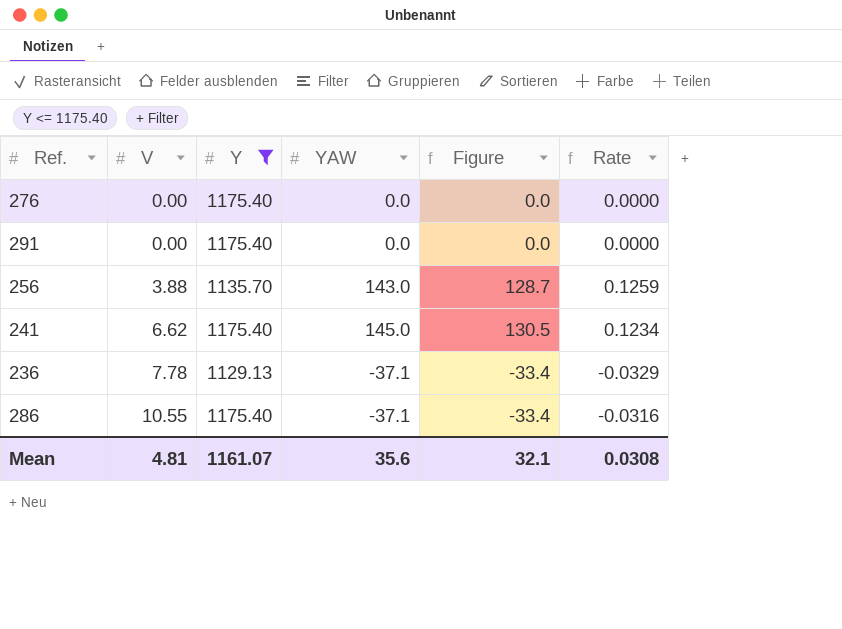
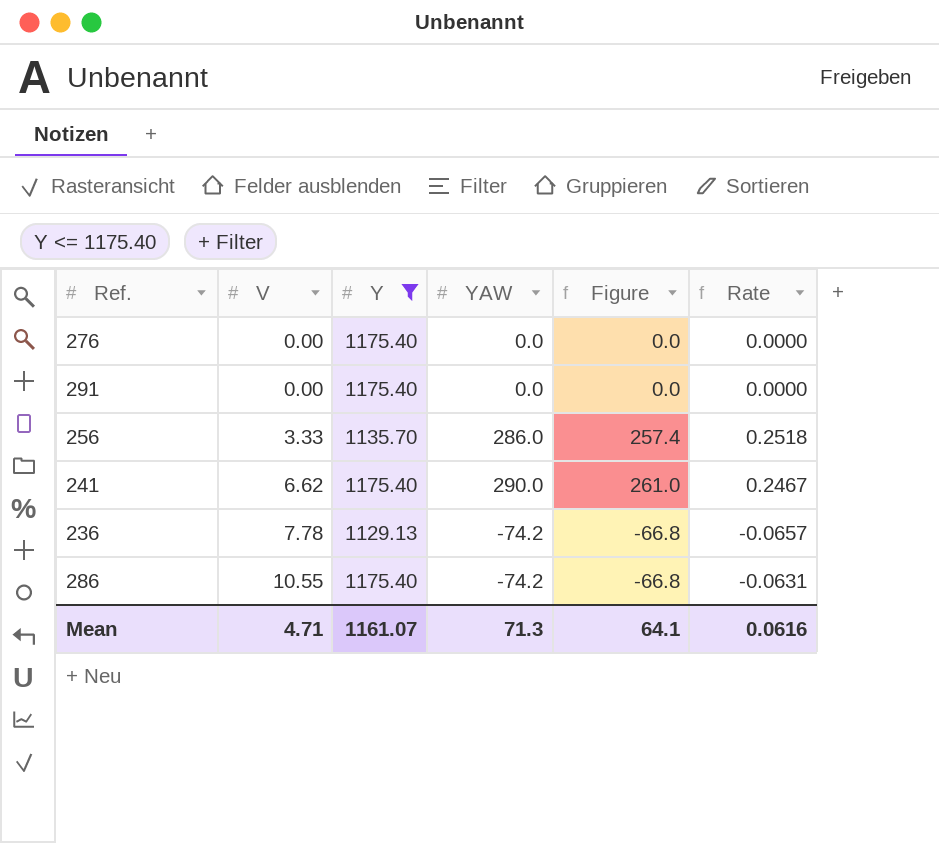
256 | V: 3.88 -> 3.33
256 | YAW: 143.0 -> 286.0
256 | Figure: 128.7 -> 257.4
256 | Rate: 0.1259 -> 0.2518
241 | YAW: 145.0 -> 290.0
241 | Figure: 130.5 -> 261.0
241 | Rate: 0.1234 -> 0.2467
236 | YAW: -37.1 -> -74.2
236 | Figure: -33.4 -> -66.8
236 | Rate: -0.0329 -> -0.0657
286 | YAW: -37.1 -> -74.2
286 | Figure: -33.4 -> -66.8
286 | Rate: -0.0316 -> -0.0631
Mean | V: 4.81 -> 4.71
Mean | YAW: 35.6 -> 71.3
Mean | Figure: 32.1 -> 64.1
Mean | Rate: 0.0308 -> 0.0616

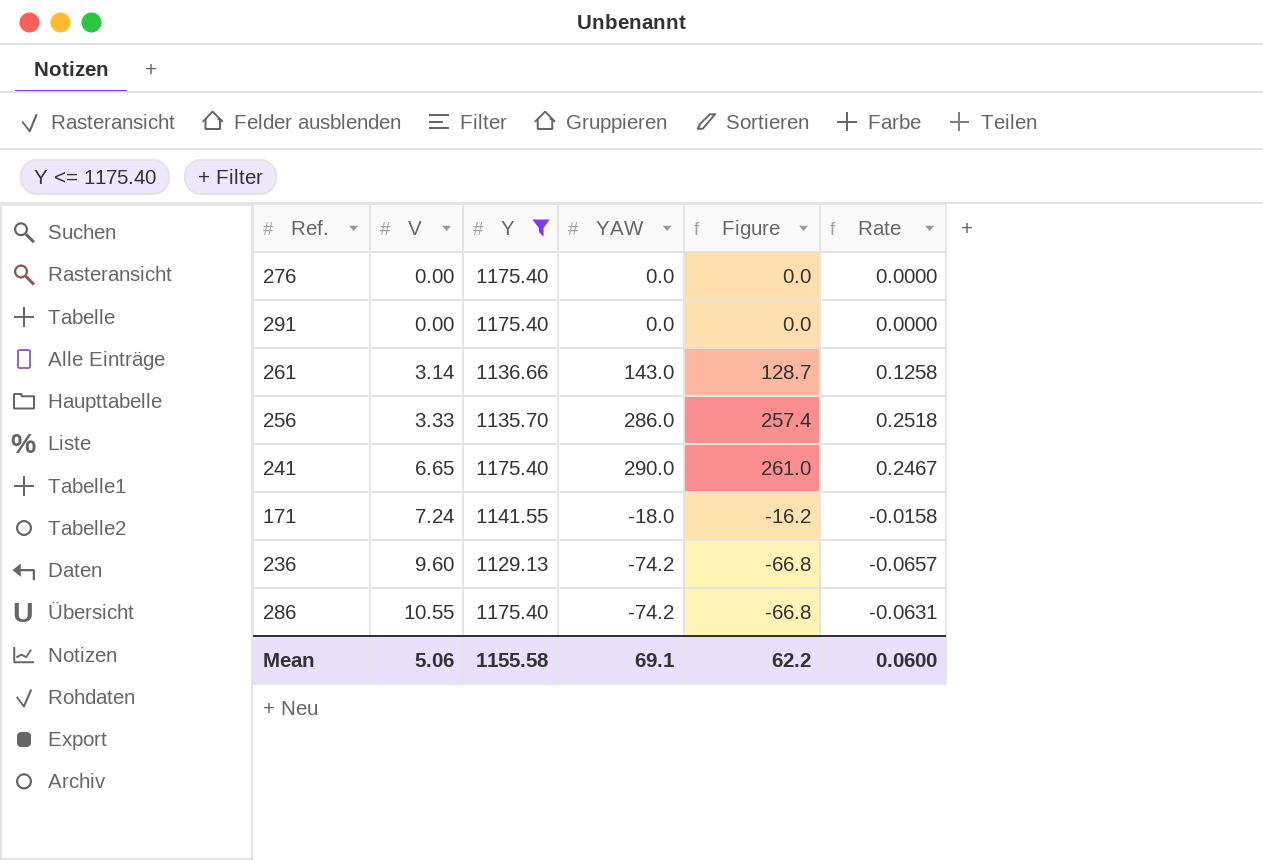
row 261: none -> 3.14 | 1136.66 | 143.0 | 128.7 | 0.1258
241 | V: 6.62 -> 6.65
row 171: none -> 7.24 | 1141.55 | -18.0 | -16.2 | -0.0158
236 | V: 7.78 -> 9.60
Mean | V: 4.71 -> 5.06
Mean | Y: 1161.07 -> 1155.58
Mean | YAW: 71.3 -> 69.1
Mean | Figure: 64.1 -> 62.2
Mean | Rate: 0.0616 -> 0.0600

